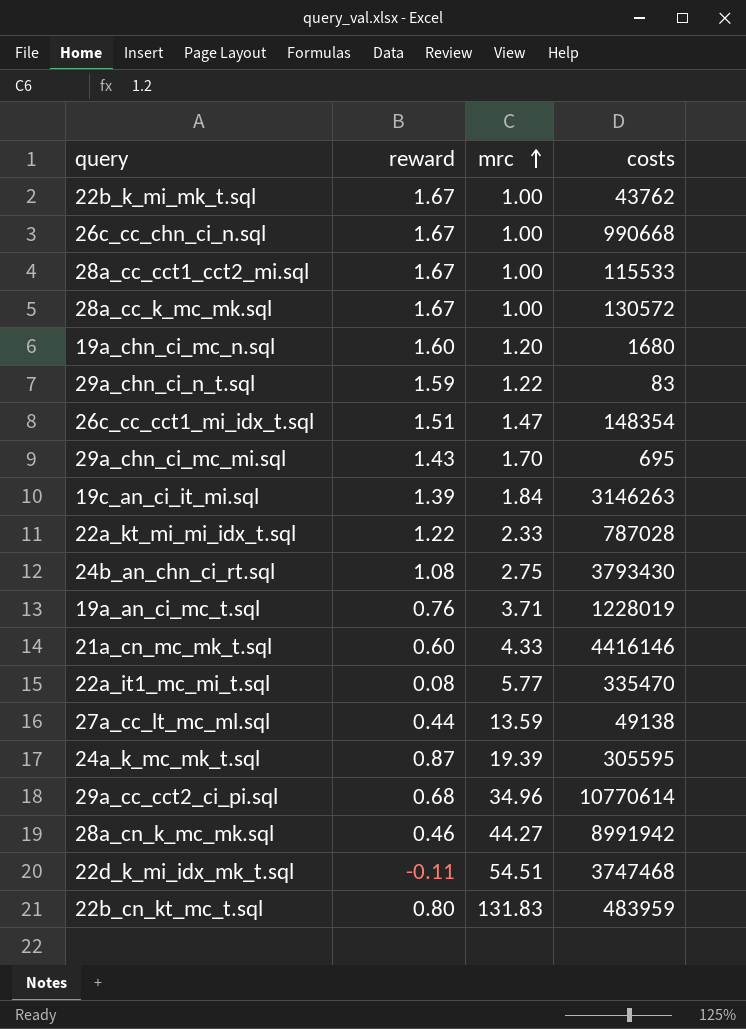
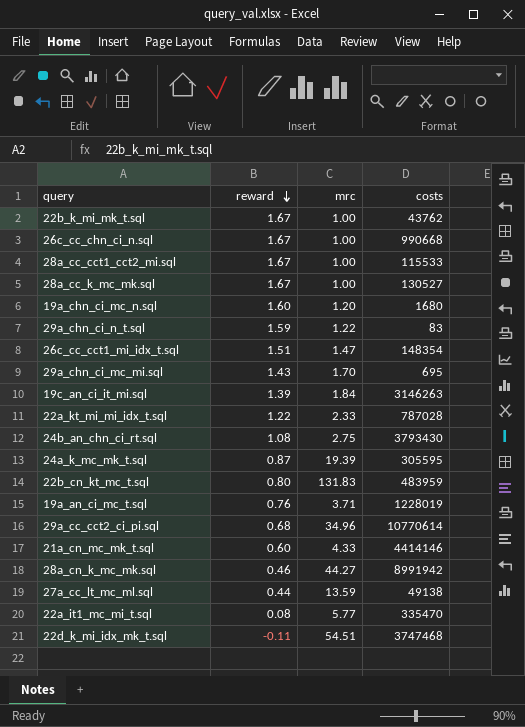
row order: mrc ascending -> reward descending
28a_cc_k_mc_mk.sql | costs: 130572 -> 130527
21a_cn_mc_mk_t.sql | costs: 4416146 -> 4414146

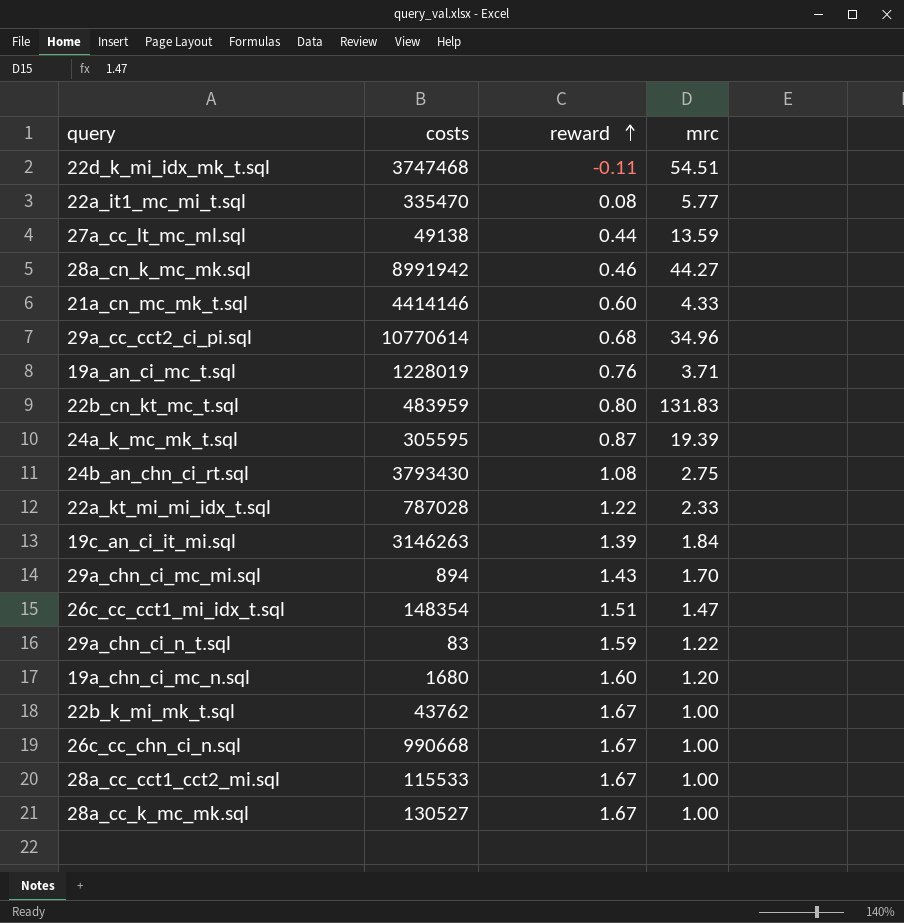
row order: reward descending -> reward ascending
column costs | position: 4 -> 2
29a_chn_ci_mc_mi.sql | costs: 695 -> 894

